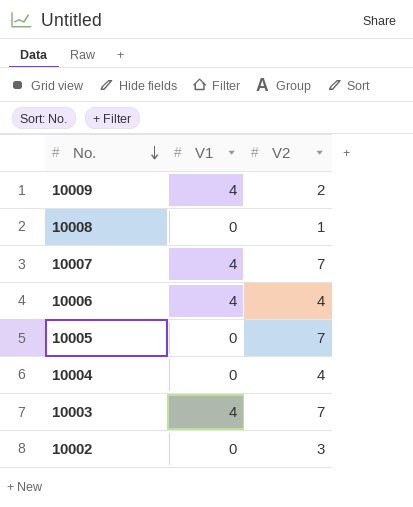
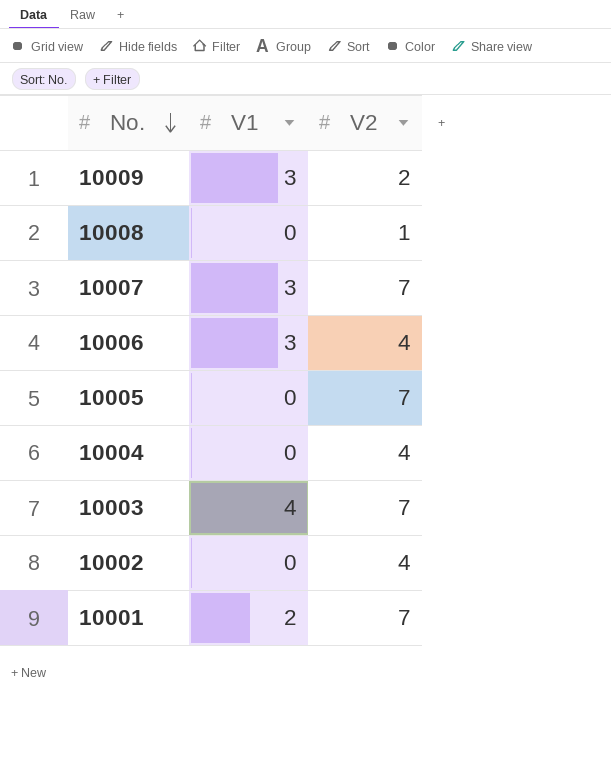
10009 | V1: 4 -> 3
10007 | V1: 4 -> 3
10006 | V1: 4 -> 3
10002 | V2: 3 -> 4
row 10001: none -> 2 | 7

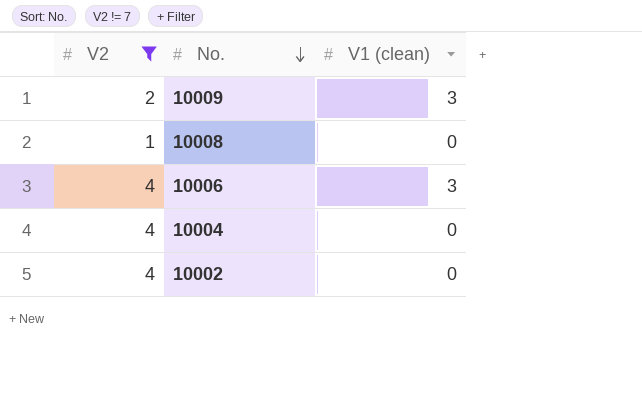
filter: none -> V2 != 7
column V2 | position: 3 -> 1
column name: V1 -> V1 (clean)

